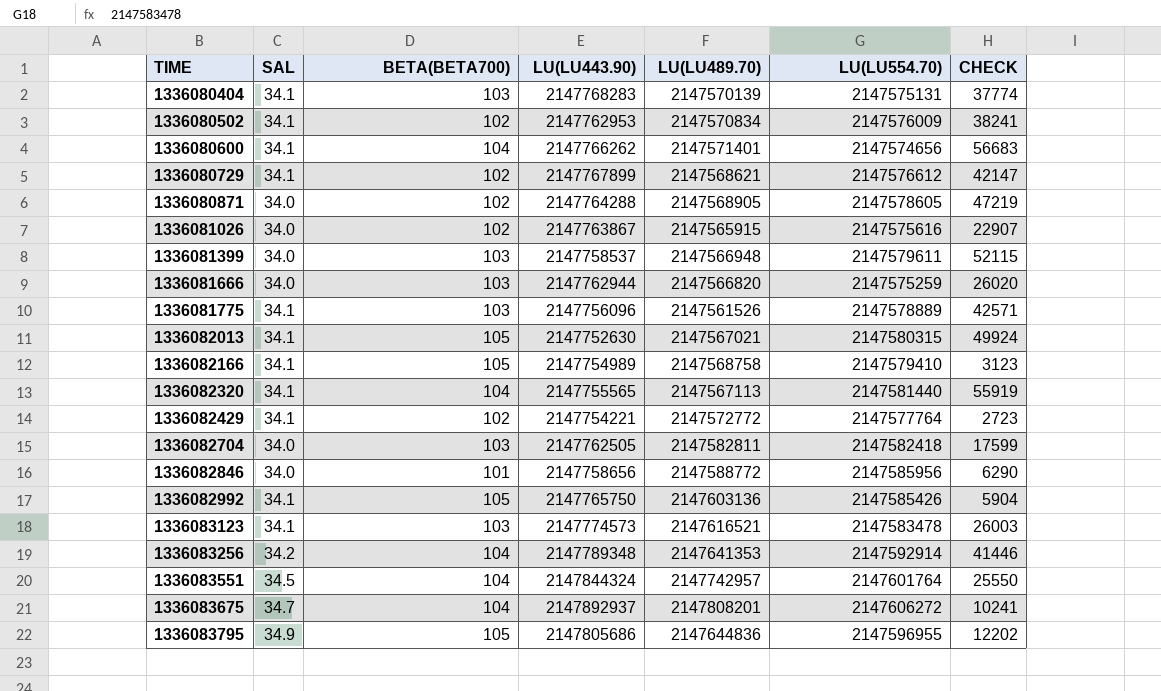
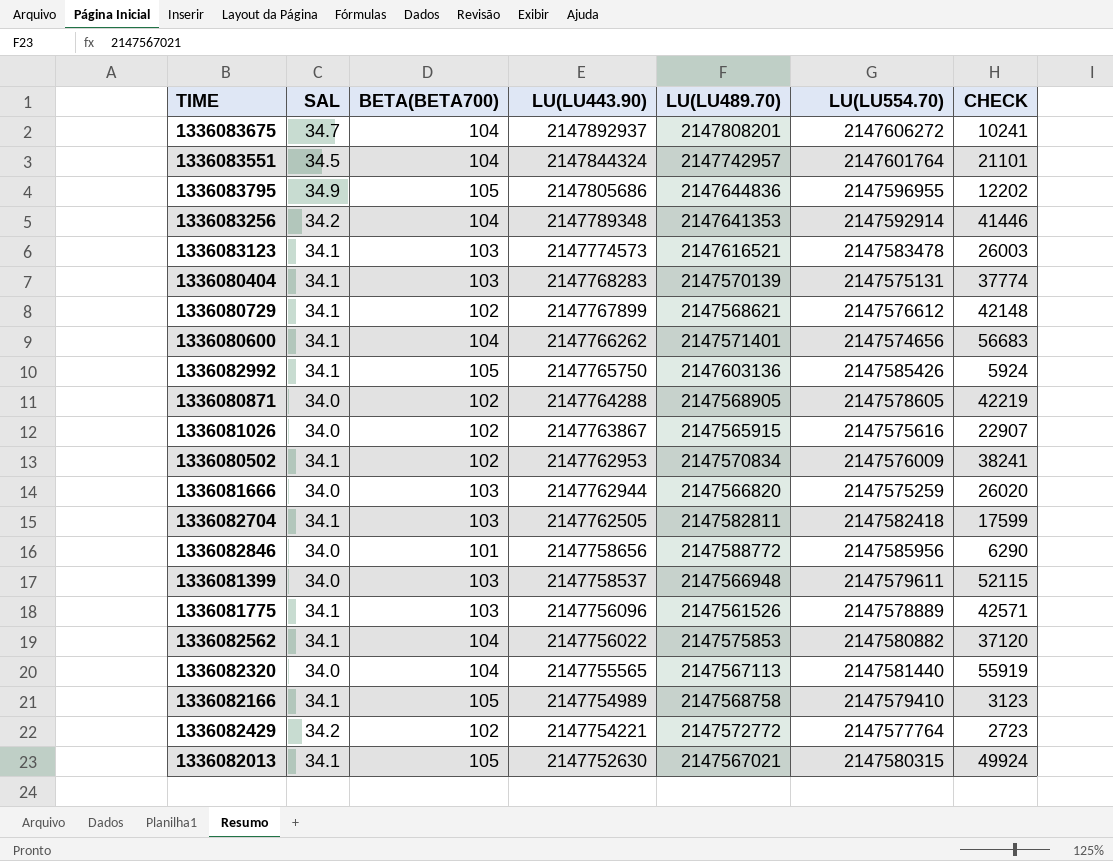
row order: TIME ascending -> LU(LU443.90) descending
1336083551 | CHECK: 25550 -> 21101
1336080729 | CHECK: 42147 -> 42148
1336082992 | CHECK: 5904 -> 5924
1336080871 | CHECK: 47219 -> 42219
1336082704 | SAL: 34.0 -> 34.1
row 1336082562: none -> 34.1 | 104 | 2147756022 | 2147575853 | 2147580882 | 37120
1336082320 | SAL: 34.1 -> 34.0
1336082429 | SAL: 34.1 -> 34.2

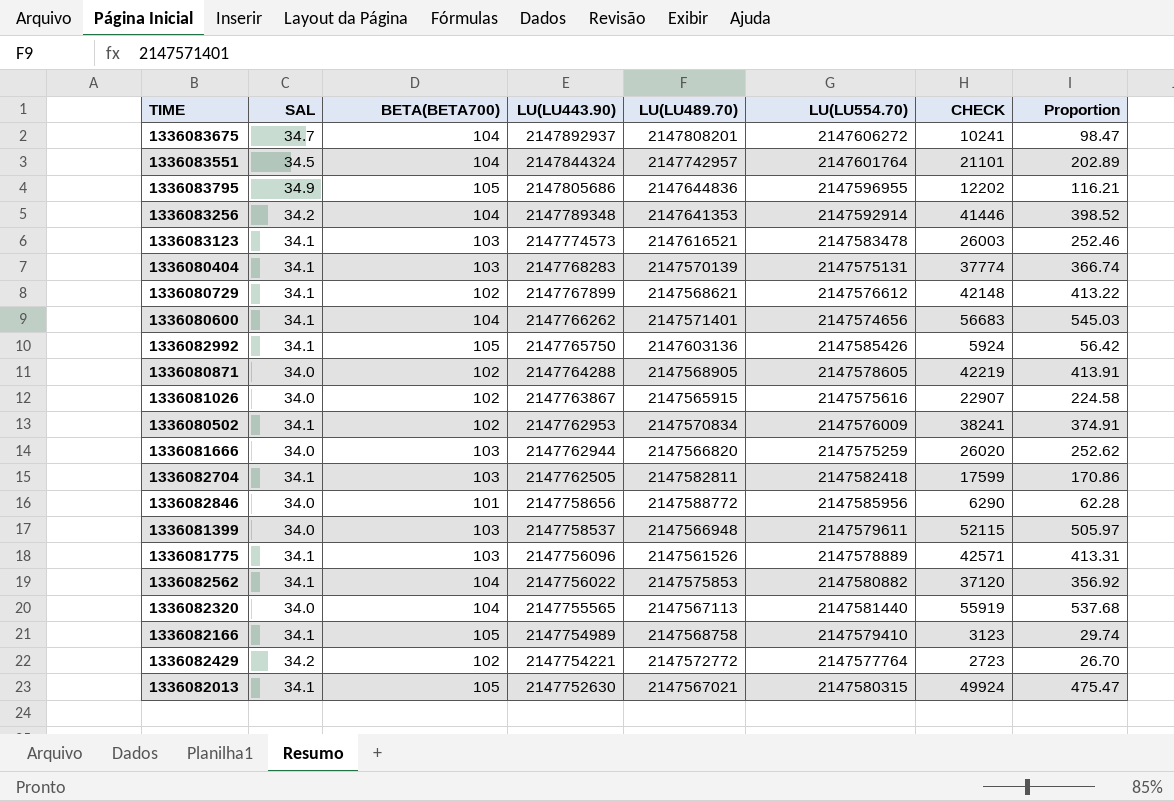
column Proportion | formula: none -> [CHECK] / [BETA(BETA700)]

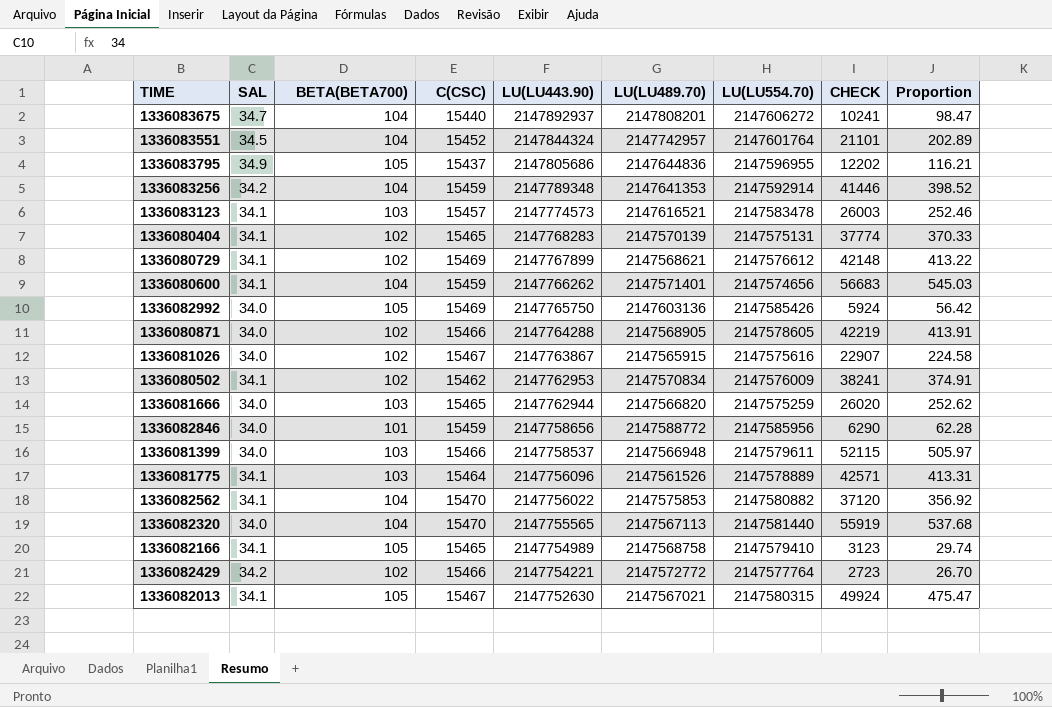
column C(CSC) | position: none -> 4
row 1336082704: 34.1 | 103 | 2147762505 | 2147582811 | 2147582418 | 17599 | 170.86 -> none
1336080404 | BETA(BETA700): 103 -> 102
1336080404 | Proportion: 366.74 -> 370.33
1336082992 | SAL: 34.1 -> 34.0

